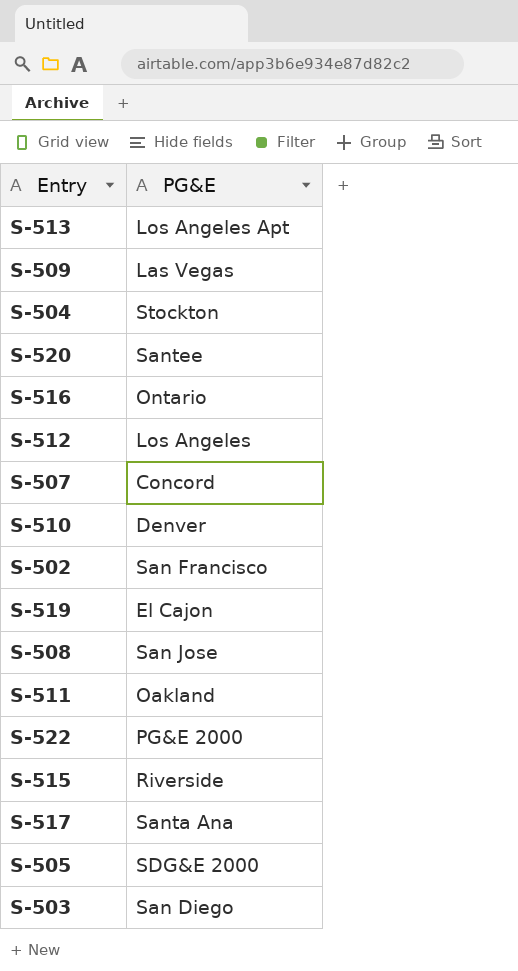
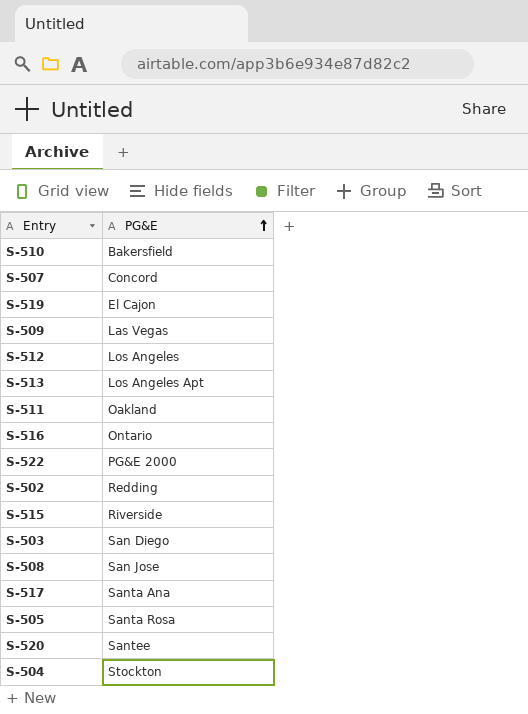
row order: none -> PG&E ascending
S-510 | PG&E: Denver -> Bakersfield
S-502 | PG&E: San Francisco -> Redding
S-505 | PG&E: SDG&E 2000 -> Santa Rosa

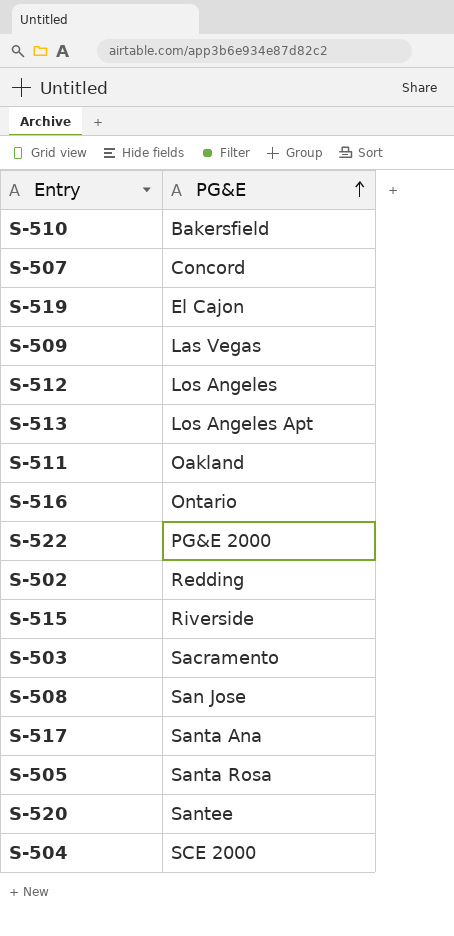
S-503 | PG&E: San Diego -> Sacramento
S-504 | PG&E: Stockton -> SCE 2000

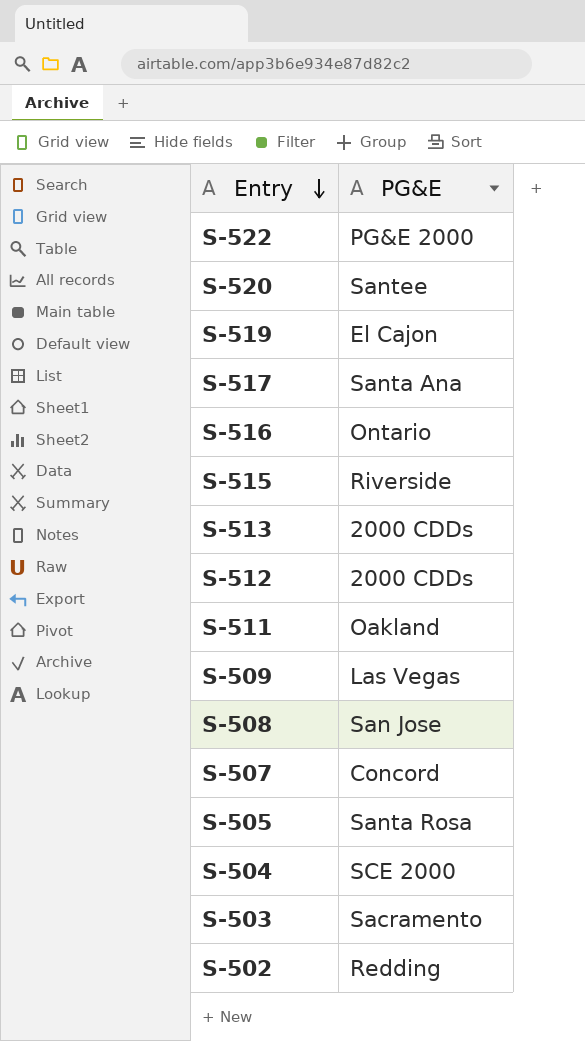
row order: PG&E ascending -> Entry descending
row S-510: Bakersfield -> none
S-513 | PG&E: Los Angeles Apt -> 2000 CDDs
S-512 | PG&E: Los Angeles -> 2000 CDDs

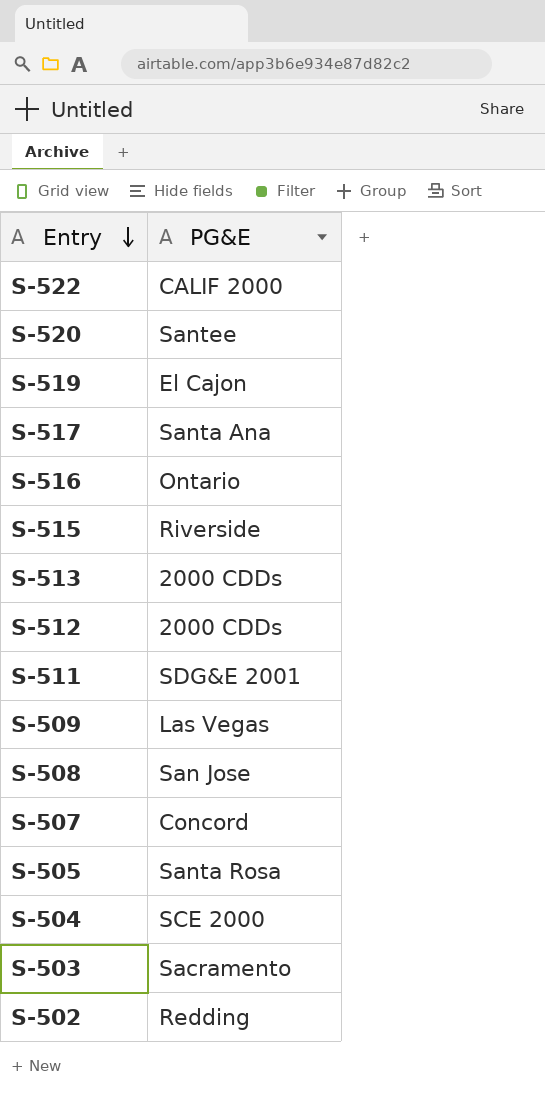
S-522 | PG&E: PG&E 2000 -> CALIF 2000
S-511 | PG&E: Oakland -> SDG&E 2001

